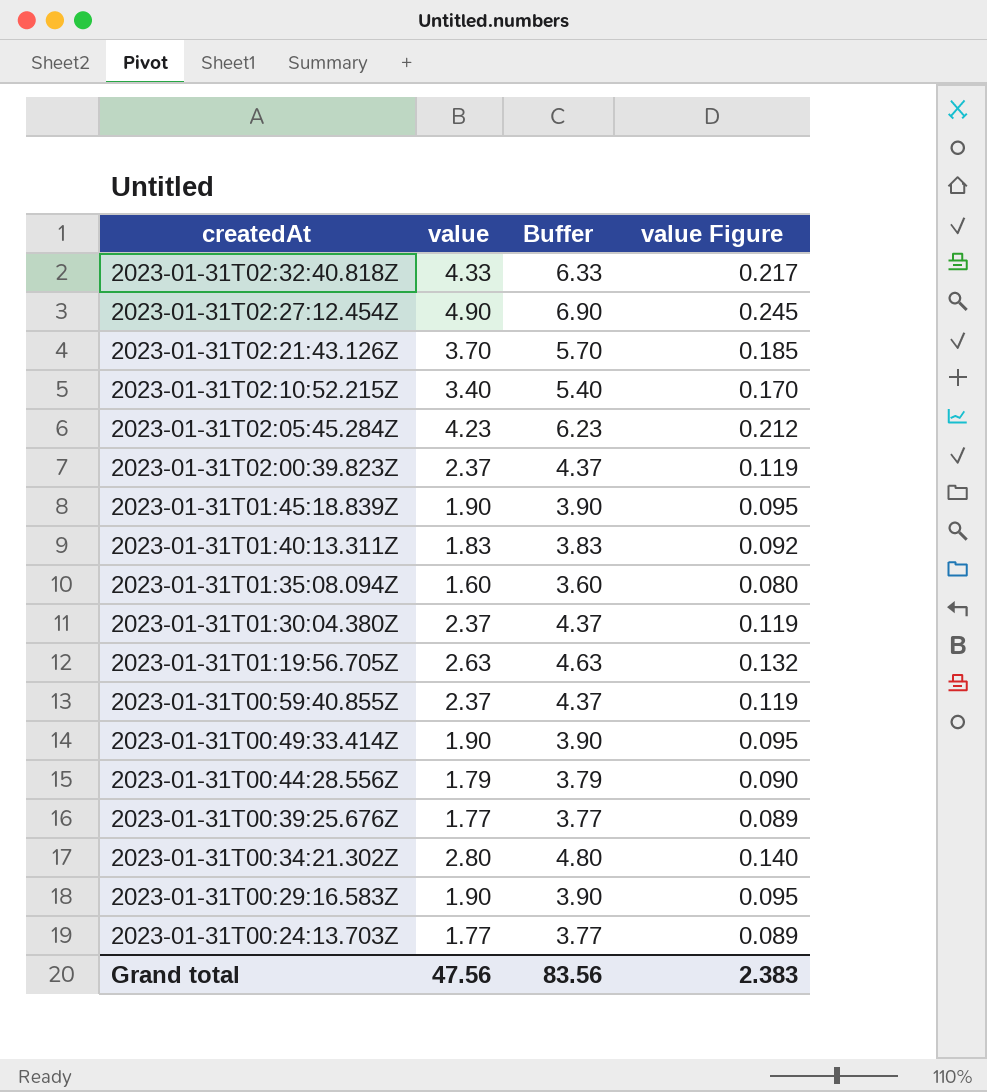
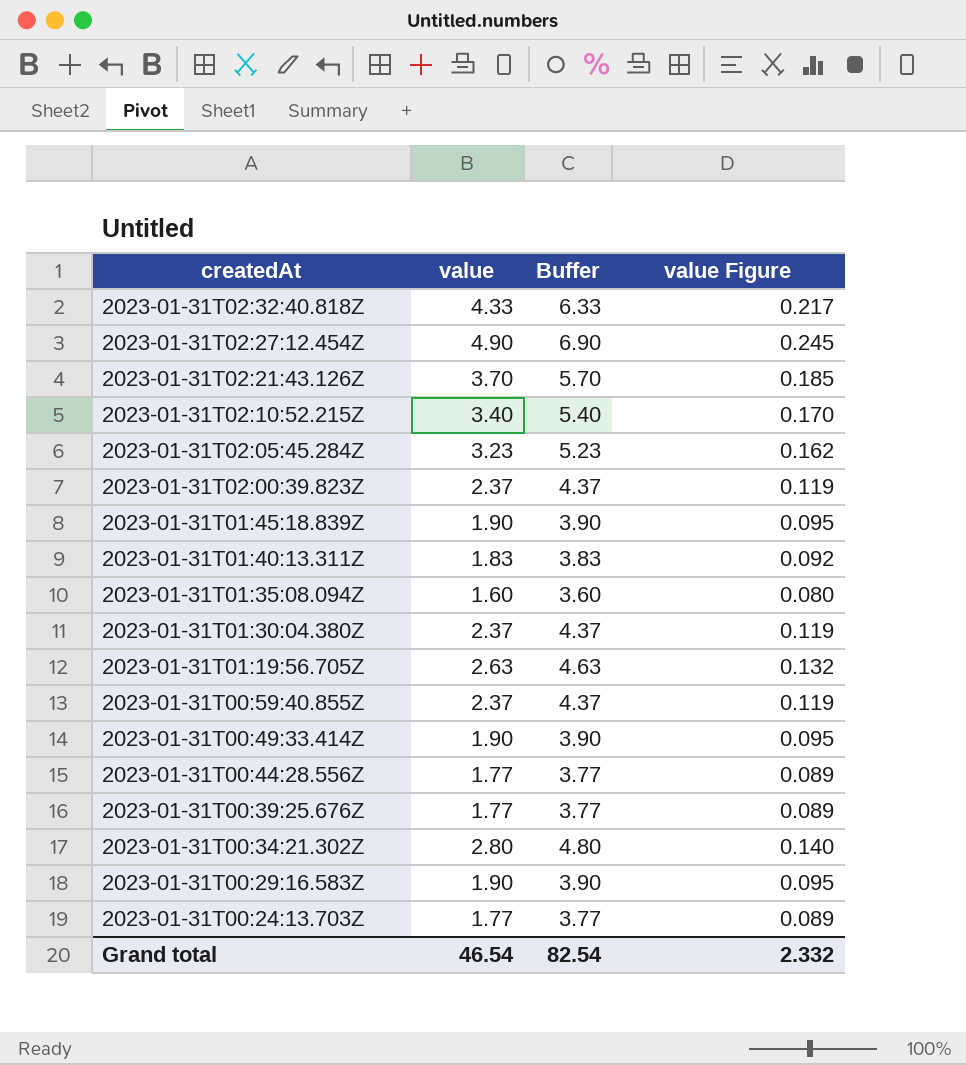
2023-01-31T02:05:45.284Z | value: 4.23 -> 3.23
2023-01-31T02:05:45.284Z | Buffer: 6.23 -> 5.23
2023-01-31T02:05:45.284Z | value Figure: 0.212 -> 0.162
2023-01-31T00:44:28.556Z | value: 1.79 -> 1.77
2023-01-31T00:44:28.556Z | Buffer: 3.79 -> 3.77
2023-01-31T00:44:28.556Z | value Figure: 0.090 -> 0.089
Grand total | value: 47.56 -> 46.54
Grand total | Buffer: 83.56 -> 82.54
Grand total | value Figure: 2.383 -> 2.332

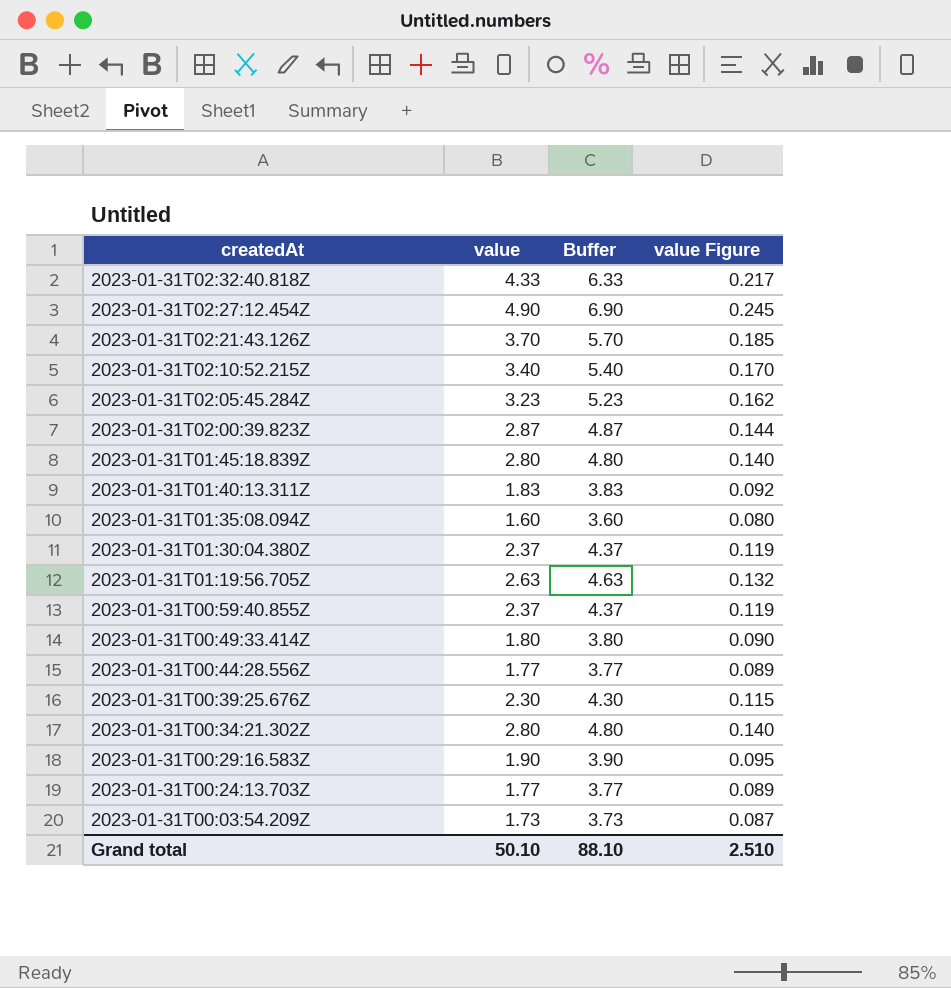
2023-01-31T02:00:39.823Z | value: 2.37 -> 2.87
2023-01-31T02:00:39.823Z | Buffer: 4.37 -> 4.87
2023-01-31T02:00:39.823Z | value Figure: 0.119 -> 0.144
2023-01-31T01:45:18.839Z | value: 1.90 -> 2.80
2023-01-31T01:45:18.839Z | Buffer: 3.90 -> 4.80
2023-01-31T01:45:18.839Z | value Figure: 0.095 -> 0.140
2023-01-31T00:49:33.414Z | value: 1.90 -> 1.80
2023-01-31T00:49:33.414Z | Buffer: 3.90 -> 3.80
2023-01-31T00:49:33.414Z | value Figure: 0.095 -> 0.090
2023-01-31T00:39:25.676Z | value: 1.77 -> 2.30
2023-01-31T00:39:25.676Z | Buffer: 3.77 -> 4.30
2023-01-31T00:39:25.676Z | value Figure: 0.089 -> 0.115
row 2023-01-31T00:03:54.209Z: none -> 1.73 | 3.73 | 0.087
Grand total | value: 46.54 -> 50.10
Grand total | Buffer: 82.54 -> 88.10
Grand total | value Figure: 2.332 -> 2.510

